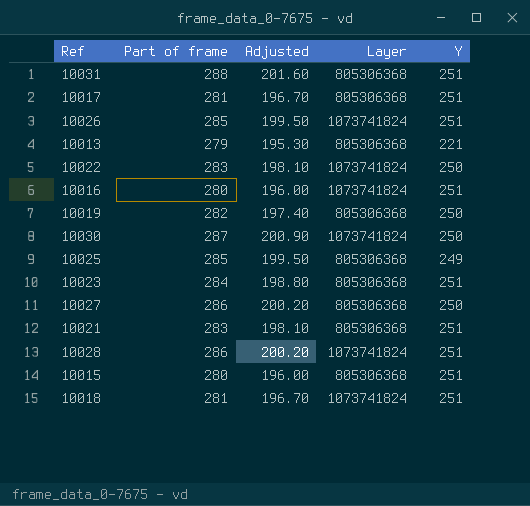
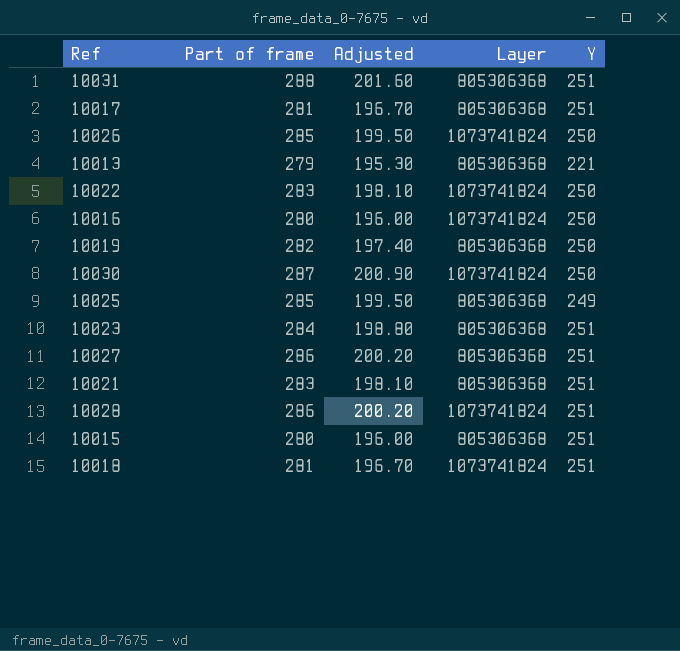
10026 | Y: 251 -> 250
10016 | Y: 251 -> 250
10027 | Y: 250 -> 251

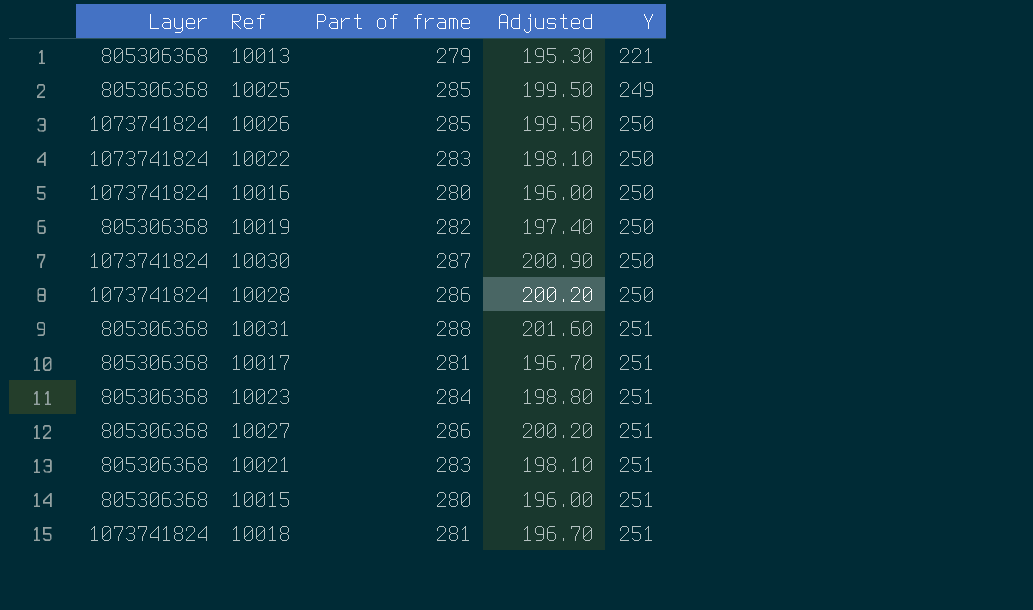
row order: none -> Y ascending
column Layer | position: 4 -> 1
10028 | Y: 251 -> 250

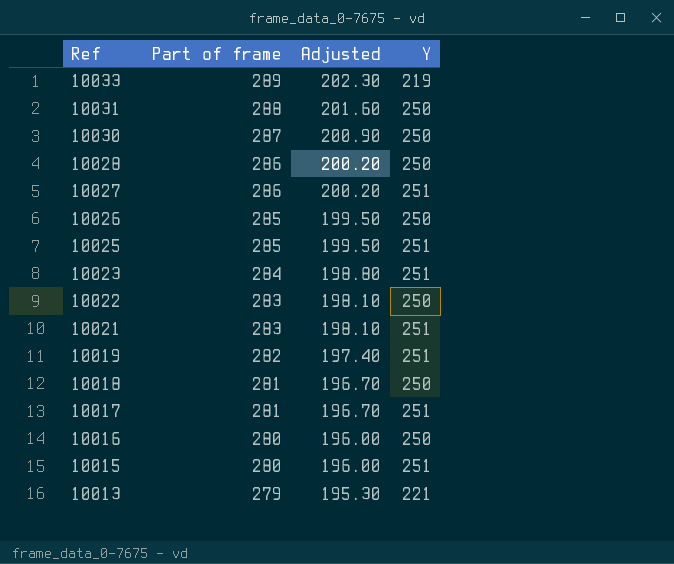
row order: Y ascending -> Ref descending
column Layer | position: 1 -> none
row 10033: none -> 289 | 202.30 | 219
10031 | Y: 251 -> 250
10025 | Y: 249 -> 251
10019 | Y: 250 -> 251
10018 | Y: 251 -> 250

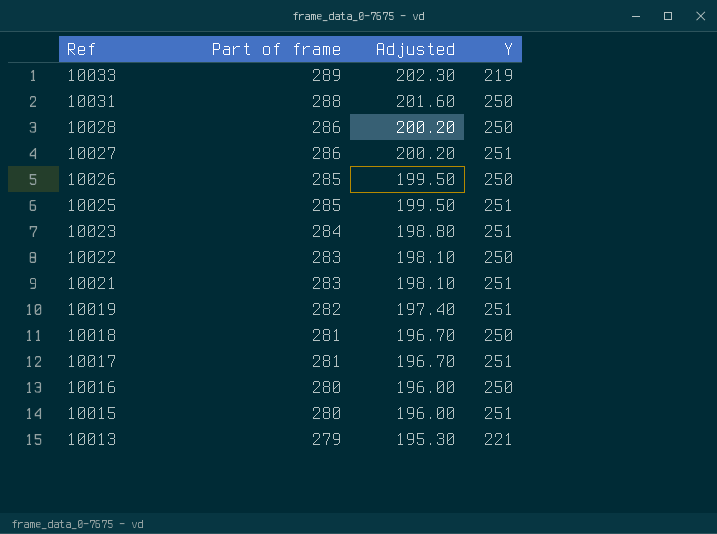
row 10030: 287 | 200.90 | 250 -> none

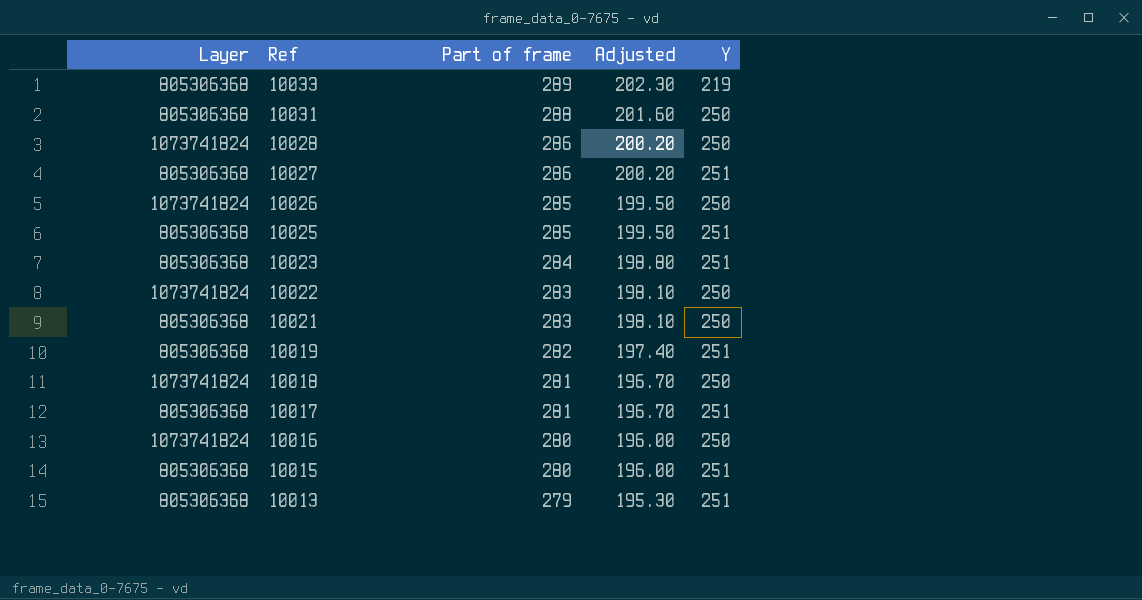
column Layer | position: none -> 1
10021 | Y: 251 -> 250
10013 | Y: 221 -> 251

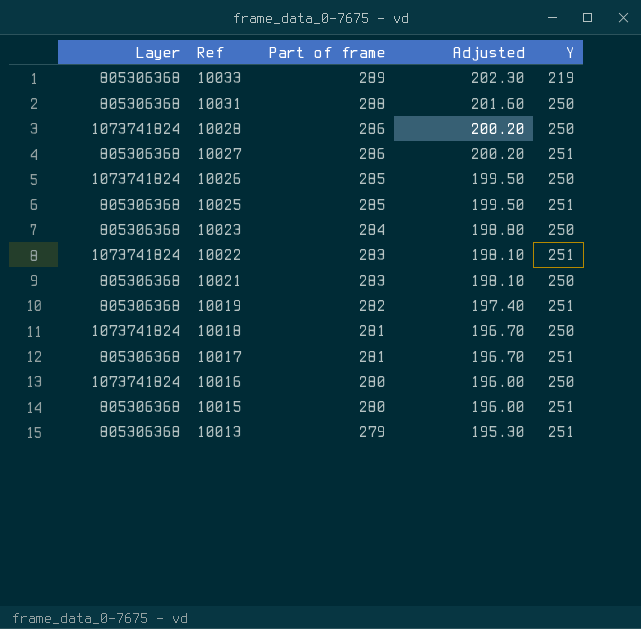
10023 | Y: 251 -> 250
10022 | Y: 250 -> 251

